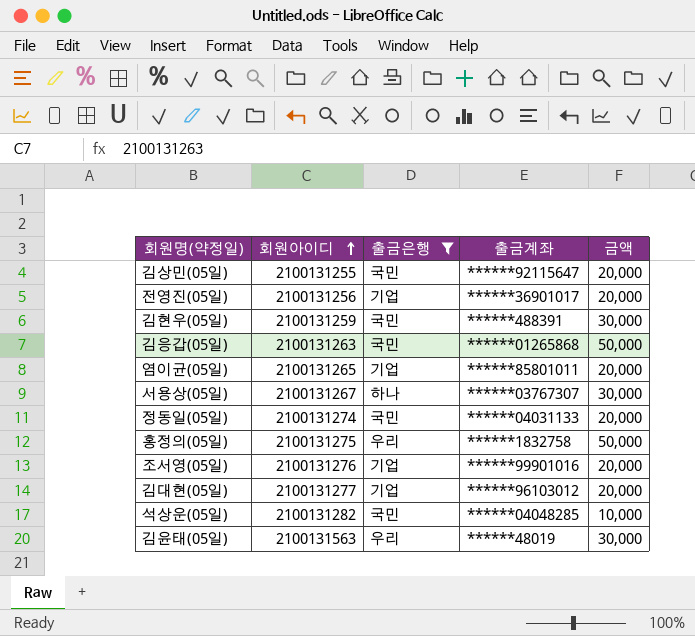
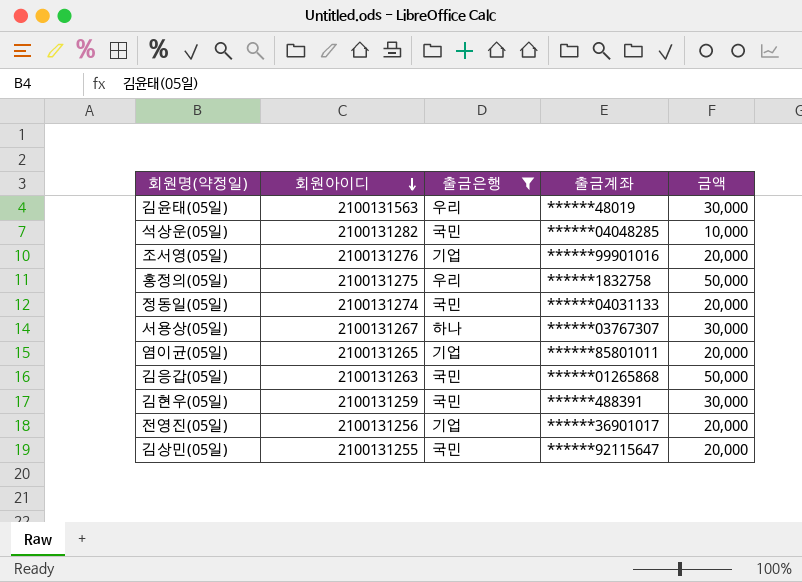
row order: 회원아이디 ascending -> 회원아이디 descending
row 김대현(05일): 2100131277 | 기업 | ******96103012 | 20,000 -> none

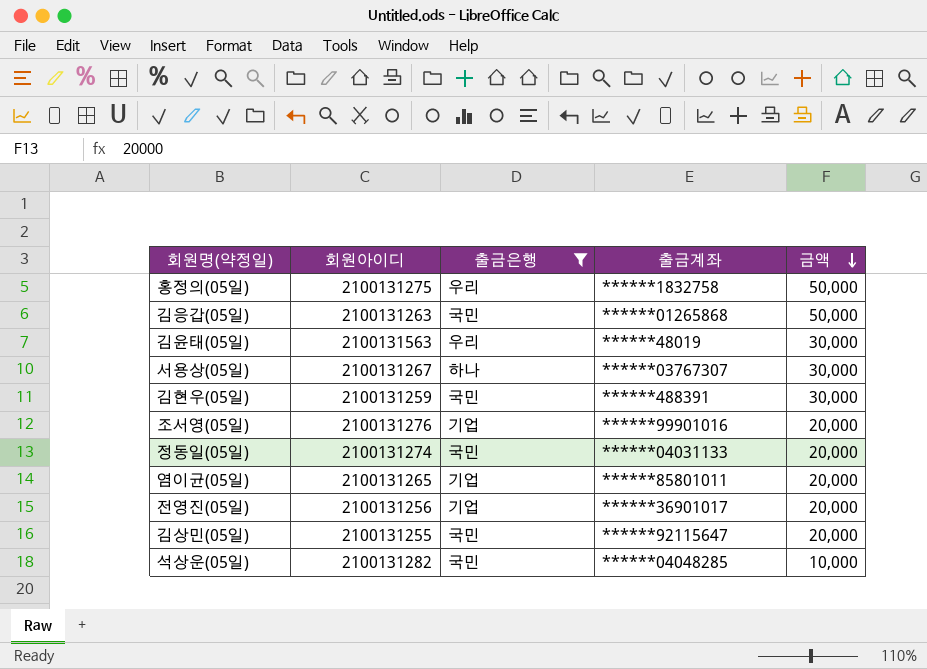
row order: 회원아이디 descending -> 금액 descending

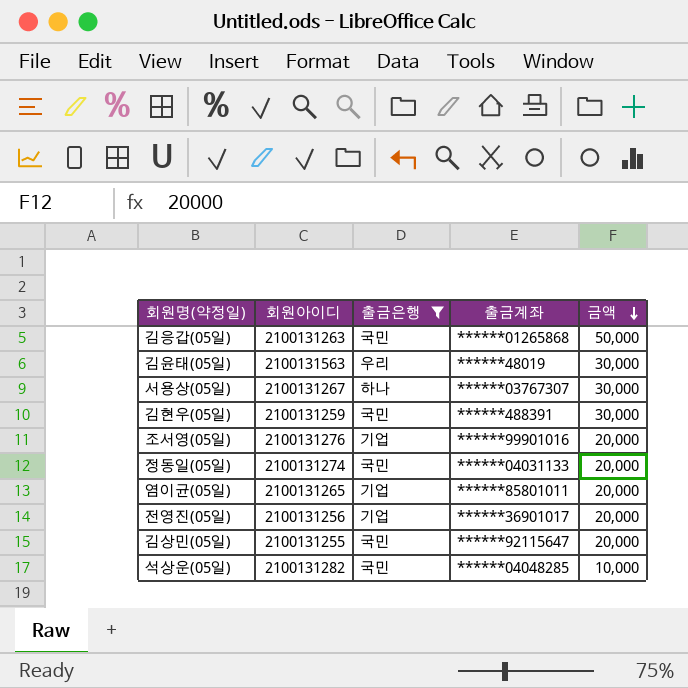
row 홍정의(05일): 2100131275 | 우리 | ******1832758 | 50,000 -> none

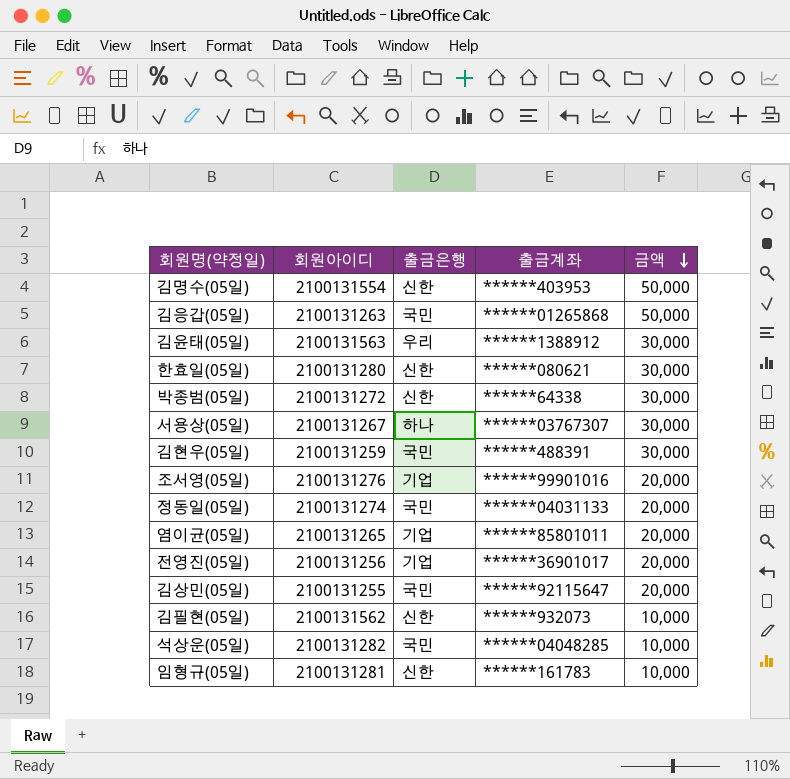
filter: 출금은행 != 신한 -> none
김윤태(05일) | 출금계좌: ******48019 -> ******1388912

